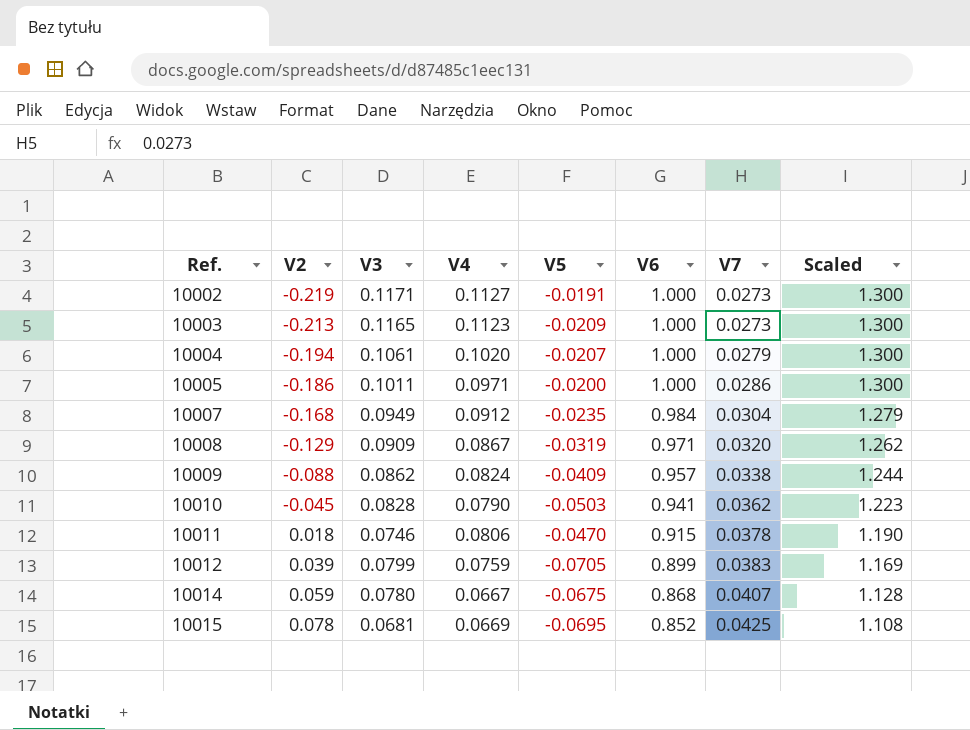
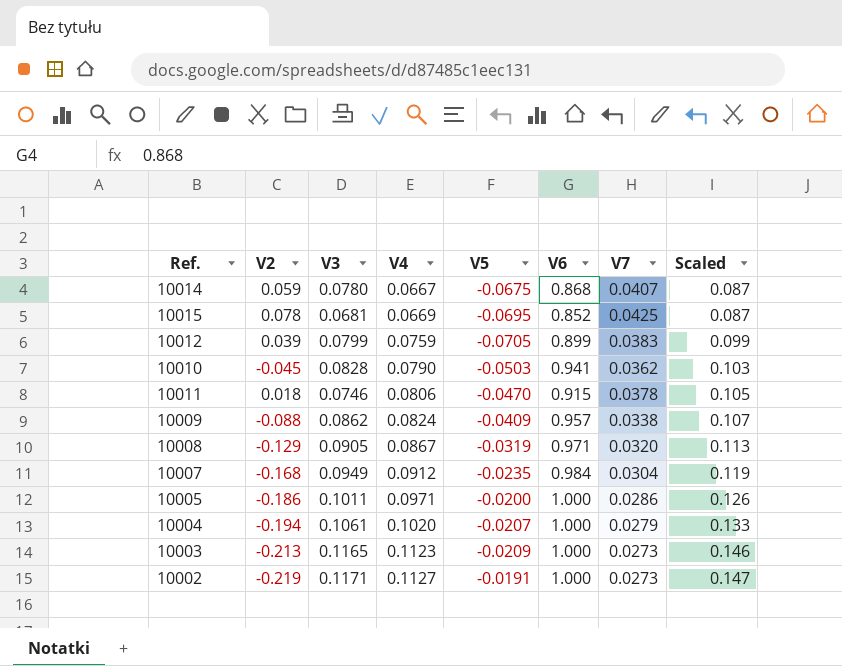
row order: Ref. ascending -> V4 ascending
column Scaled | formula: [V6] * 1.3 -> [V4] * 1.3
10008 | V3: 0.0909 -> 0.0905

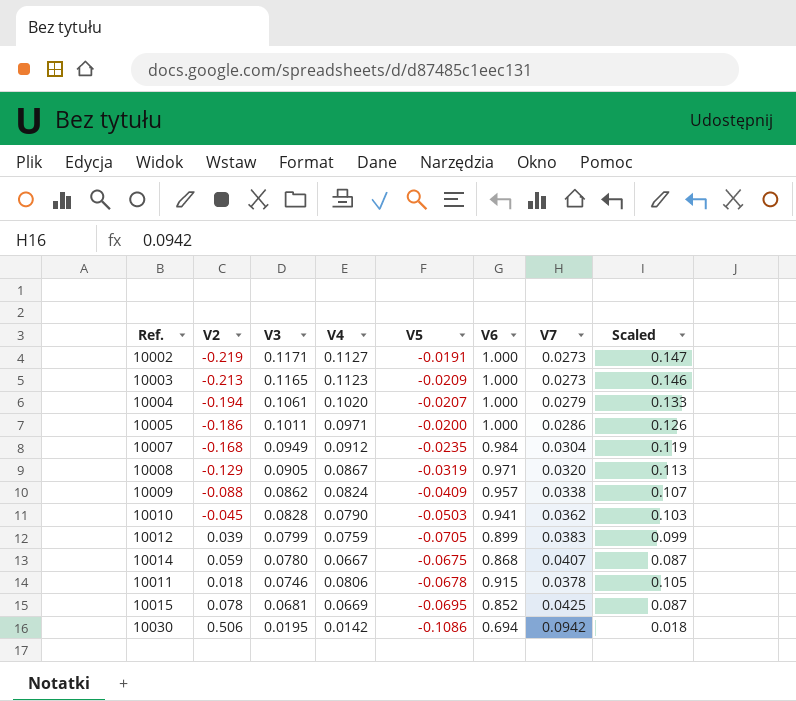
row order: V4 ascending -> V3 descending
10011 | V5: -0.0470 -> -0.0678
row 10030: none -> 0.506 | 0.0195 | 0.0142 | -0.1086 | 0.694 | 0.0942 | 0.018

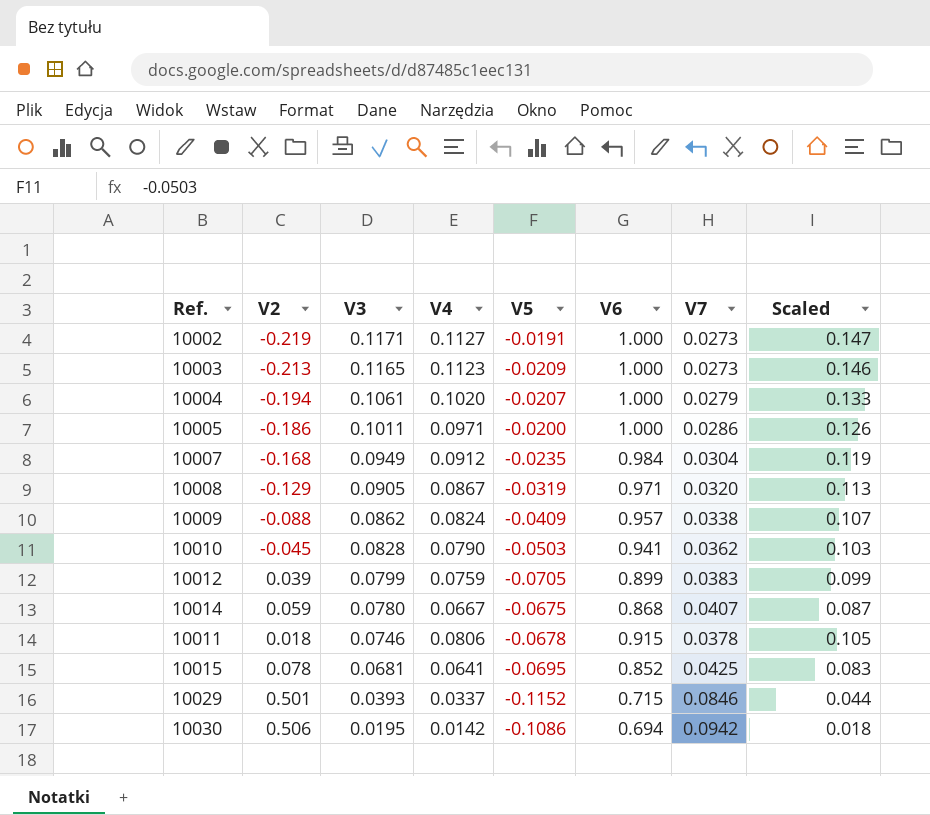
10015 | V4: 0.0669 -> 0.0641
10015 | Scaled: 0.087 -> 0.083
row 10029: none -> 0.501 | 0.0393 | 0.0337 | -0.1152 | 0.715 | 0.0846 | 0.044

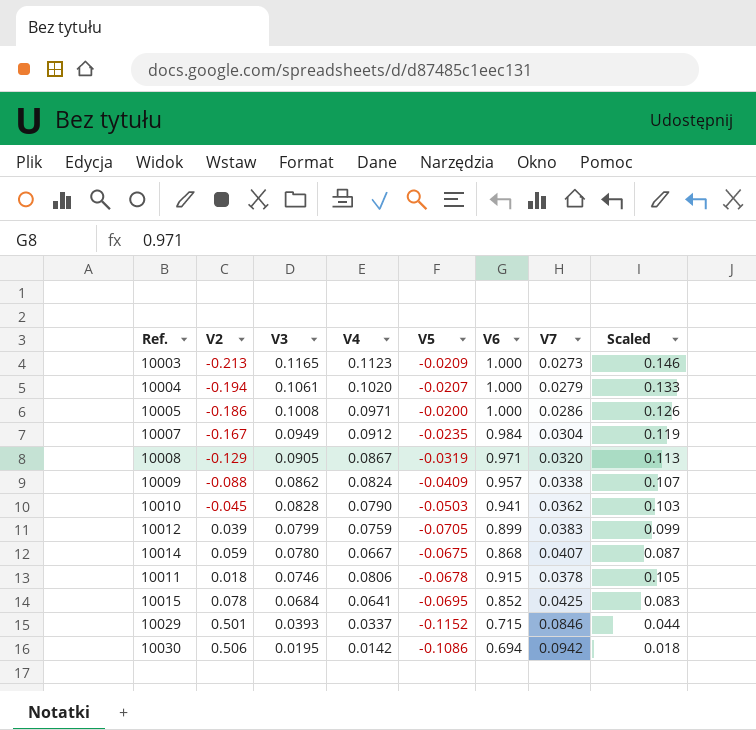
row 10002: -0.219 | 0.1171 | 0.1127 | -0.0191 | 1.000 | 0.0273 | 0.147 -> none
10005 | V3: 0.1011 -> 0.1008
10007 | V2: -0.168 -> -0.167
10015 | V3: 0.0681 -> 0.0684

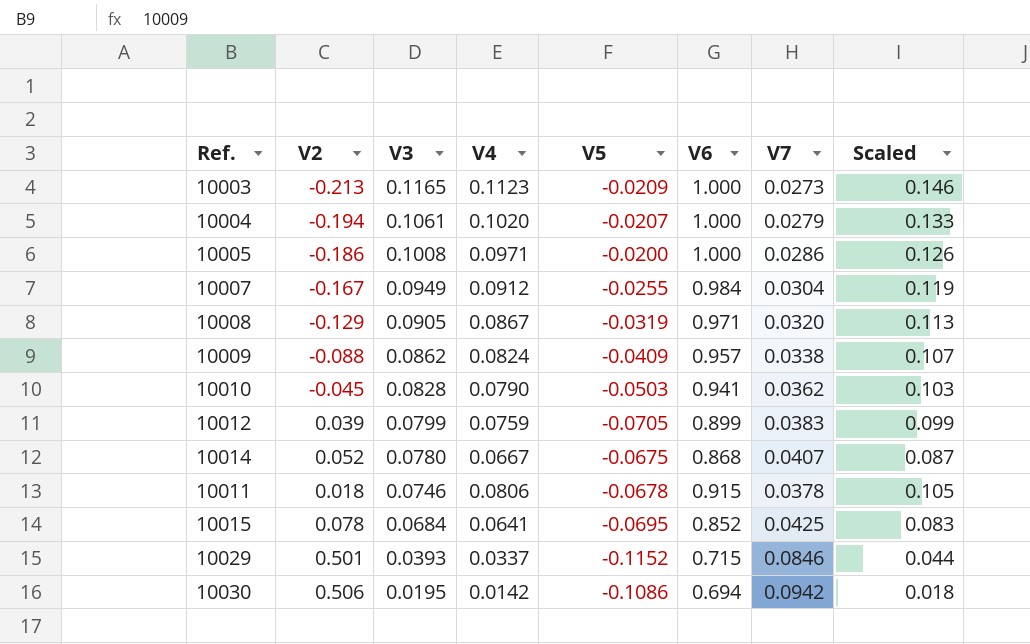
10007 | V5: -0.0235 -> -0.0255
10014 | V2: 0.059 -> 0.052

